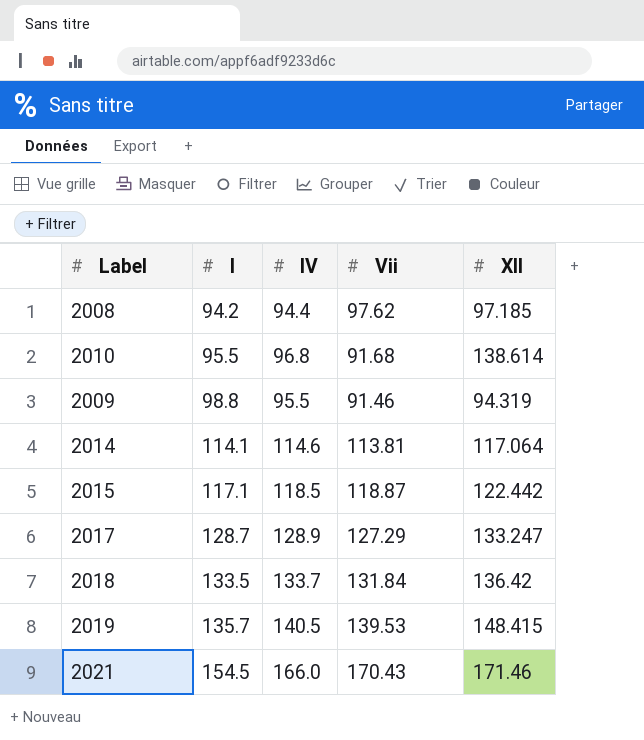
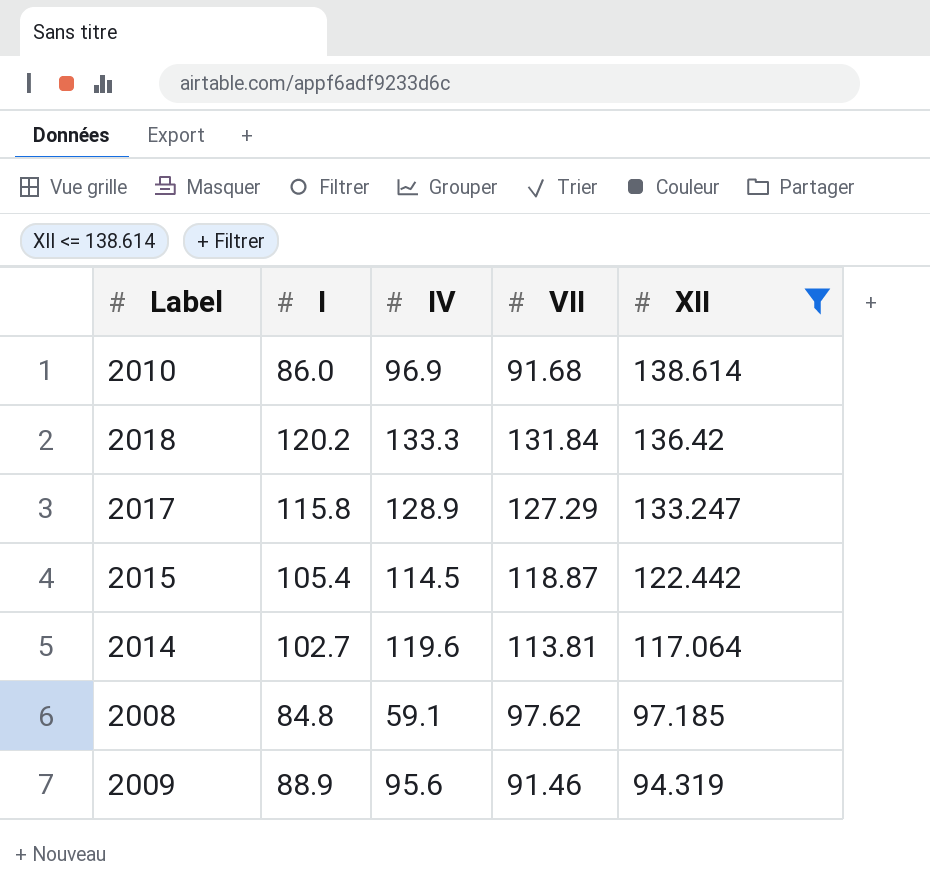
filter: none -> XII <= 138.614
row order: I ascending -> XII descending
column name: Vii -> VII
2010 | I: 95.5 -> 86.0
2010 | IV: 96.8 -> 96.9
2018 | I: 133.5 -> 120.2
2018 | IV: 133.7 -> 133.3
2017 | I: 128.7 -> 115.8
2015 | I: 117.1 -> 105.4
2015 | IV: 118.5 -> 114.5
2014 | I: 114.1 -> 102.7
2014 | IV: 114.6 -> 119.6
2008 | I: 94.2 -> 84.8
2008 | IV: 94.4 -> 59.1
2009 | I: 98.8 -> 88.9
2009 | IV: 95.5 -> 95.6

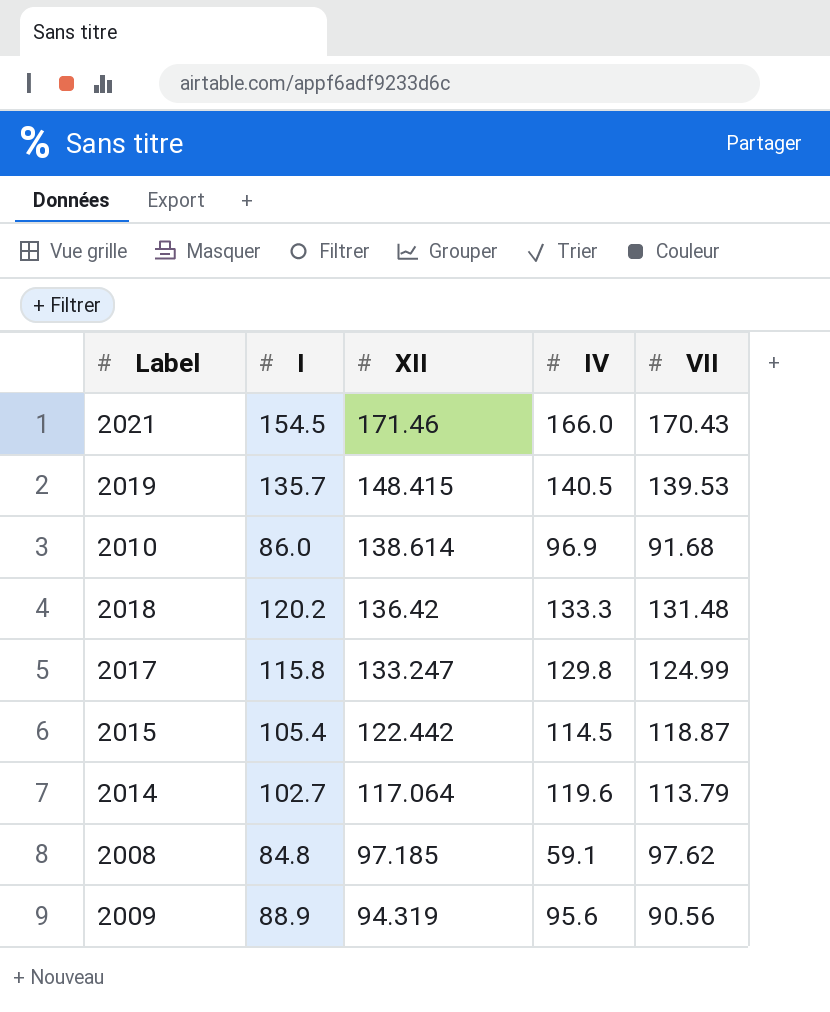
filter: XII <= 138.614 -> none
column XII | position: 5 -> 3
2018 | VII: 131.84 -> 131.48
2017 | IV: 128.9 -> 129.8
2017 | VII: 127.29 -> 124.99
2014 | VII: 113.81 -> 113.79
2009 | VII: 91.46 -> 90.56

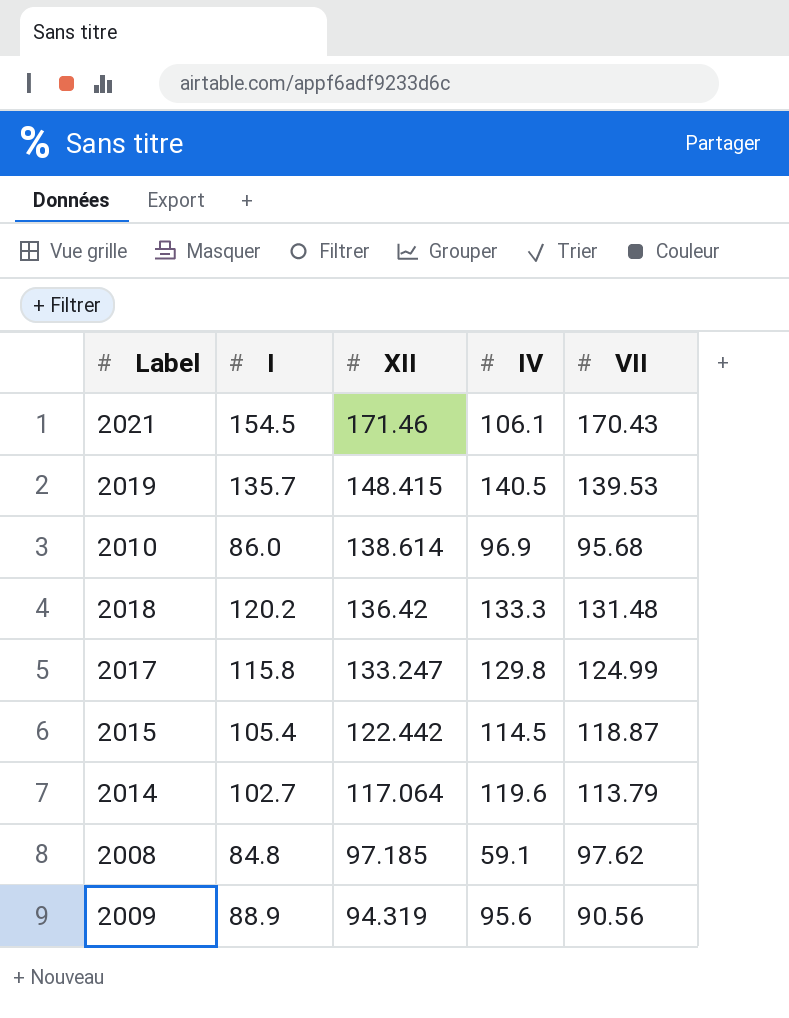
2021 | IV: 166.0 -> 106.1
2010 | VII: 91.68 -> 95.68

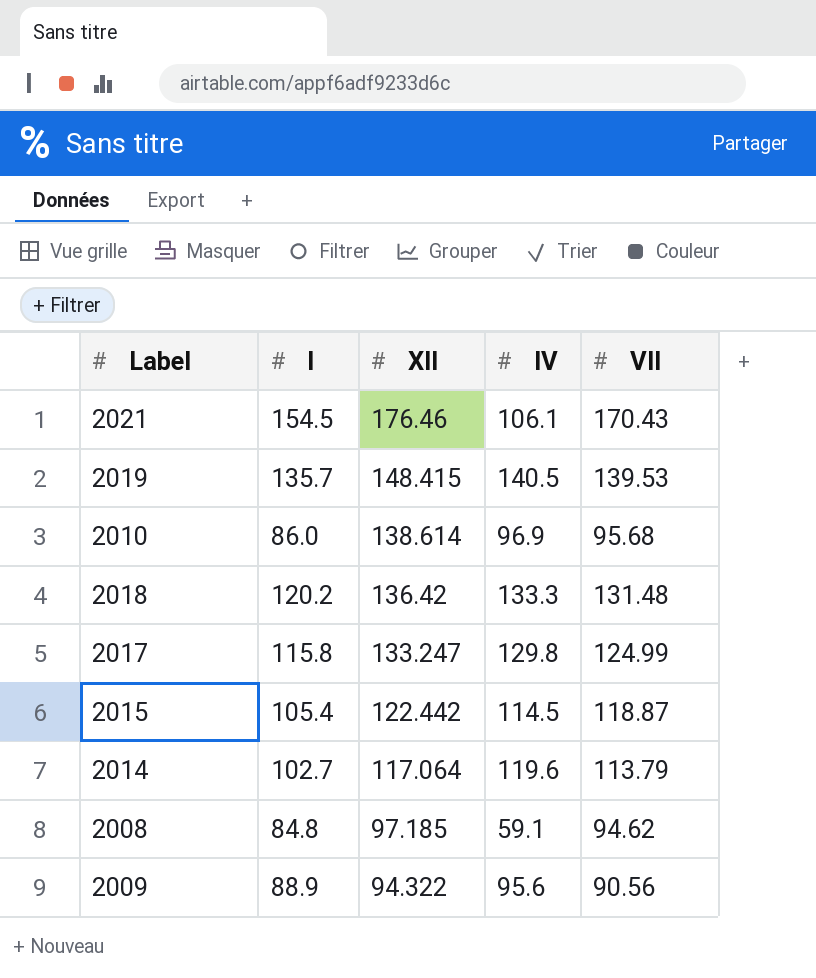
2021 | XII: 171.46 -> 176.46
2008 | VII: 97.62 -> 94.62
2009 | XII: 94.319 -> 94.322

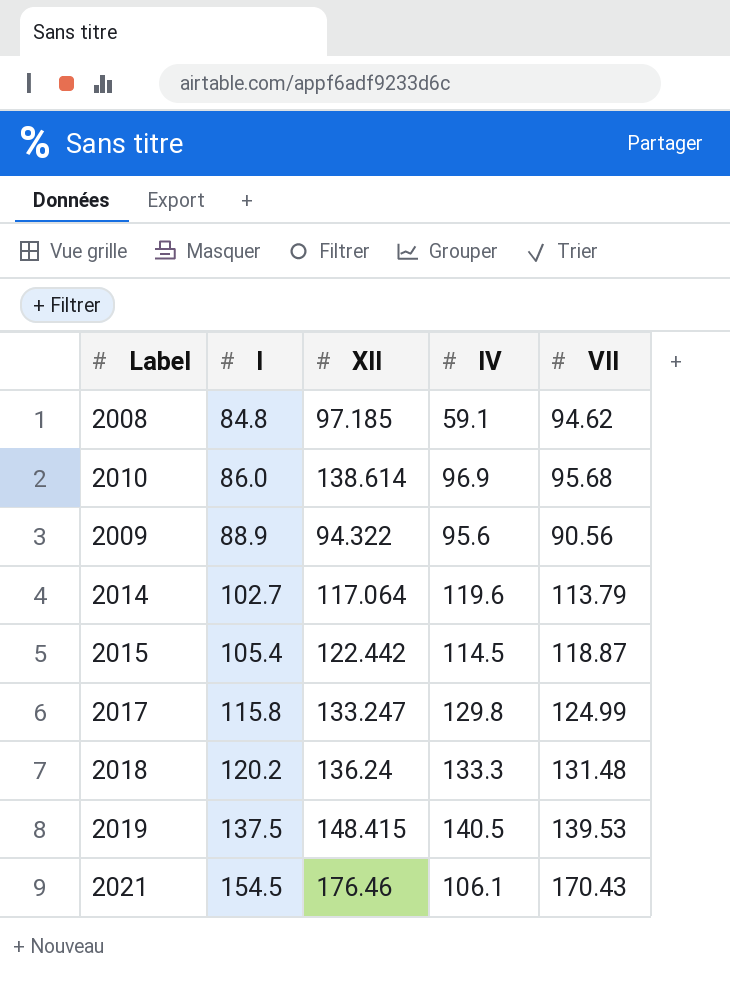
row order: XII descending -> I ascending
2018 | XII: 136.42 -> 136.24
2019 | I: 135.7 -> 137.5

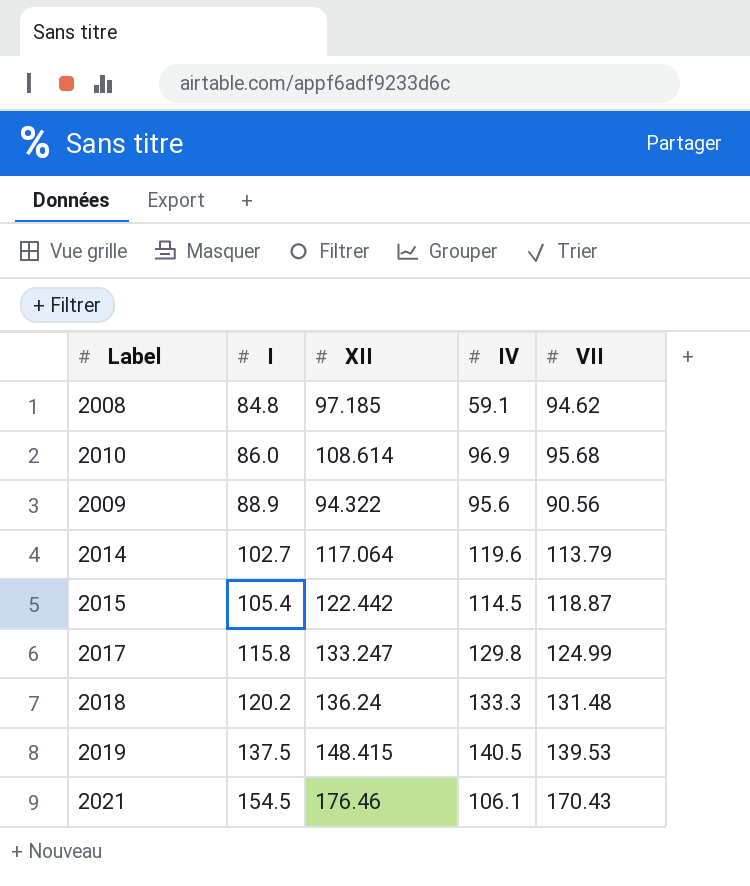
2010 | XII: 138.614 -> 108.614

